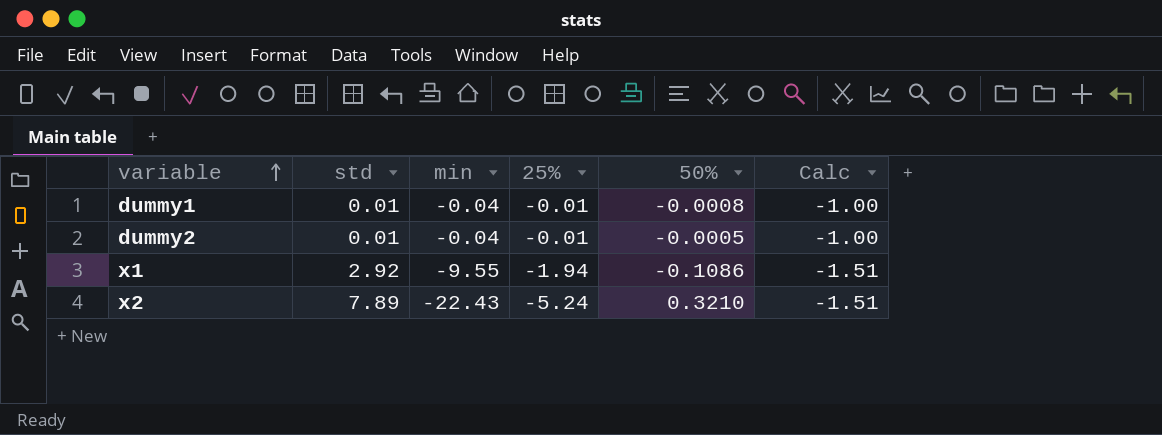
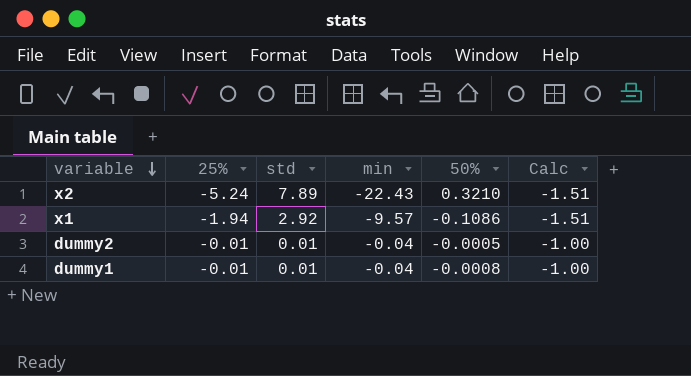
row order: variable ascending -> variable descending
column 25% | position: 4 -> 2
x1 | min: -9.55 -> -9.57

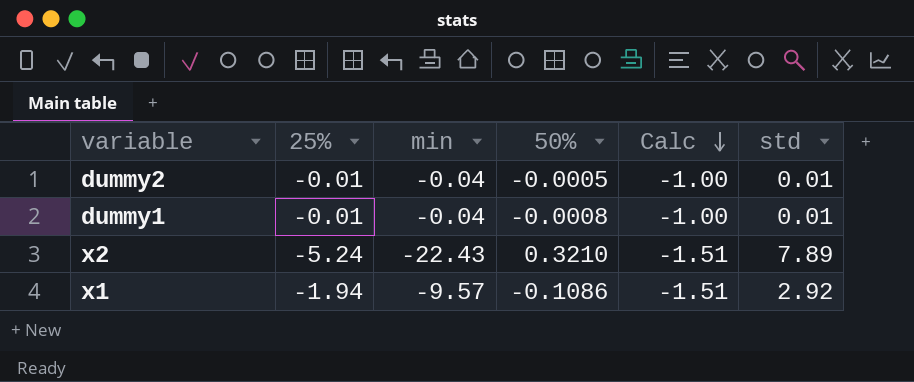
row order: variable descending -> Calc descending
column std | position: 3 -> 6

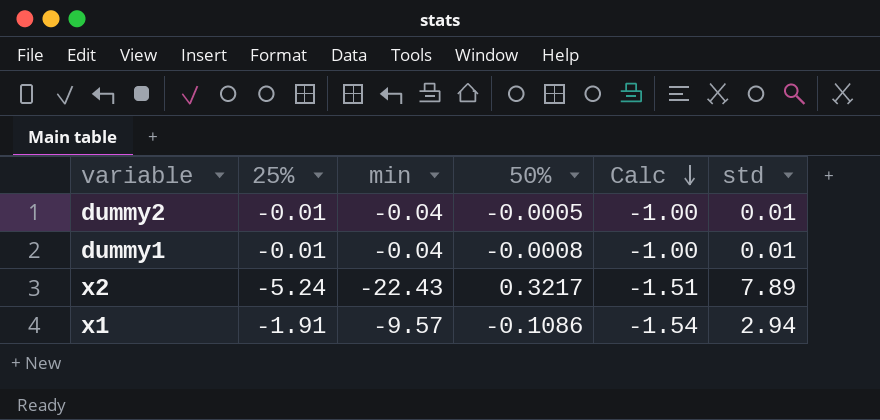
x2 | 50%: 0.3210 -> 0.3217
x1 | 25%: -1.94 -> -1.91
x1 | Calc: -1.51 -> -1.54
x1 | std: 2.92 -> 2.94

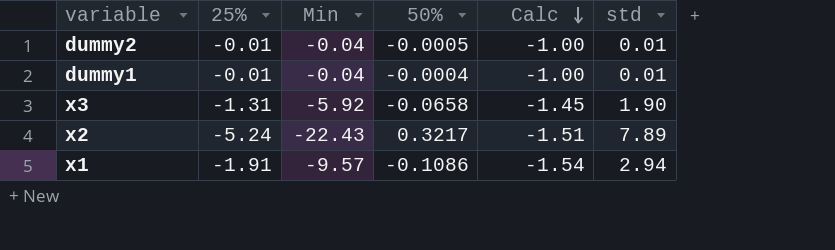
column name: min -> Min
dummy1 | 50%: -0.0008 -> -0.0004
row x3: none -> -1.31 | -5.92 | -0.0658 | -1.45 | 1.90

